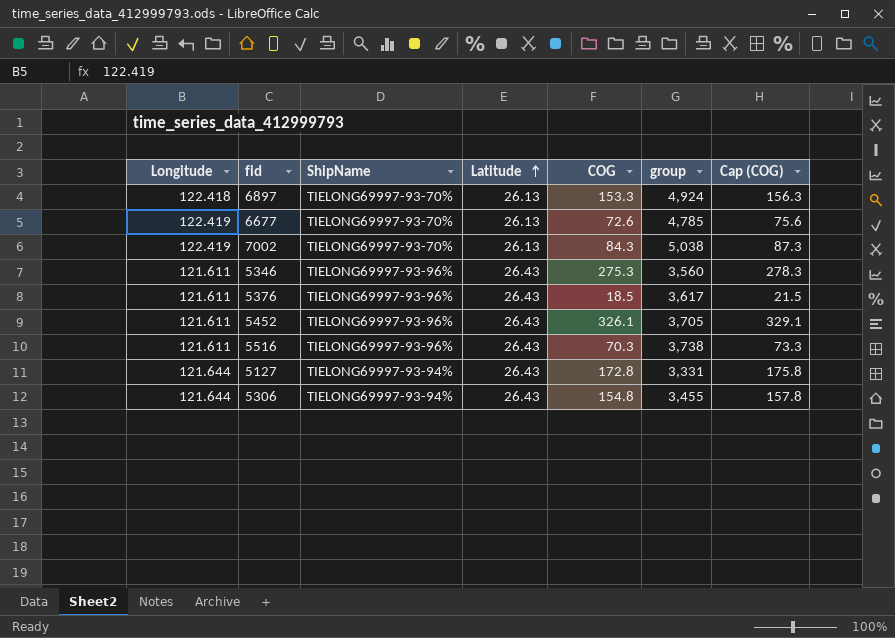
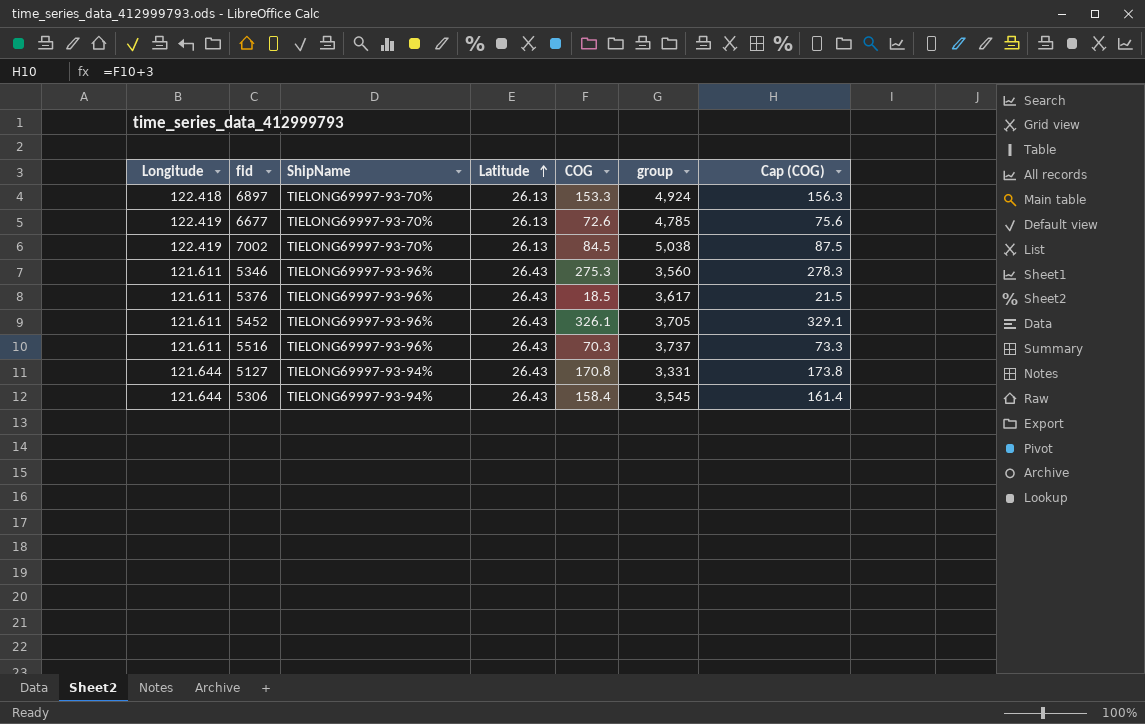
7002 | COG: 84.3 -> 84.5
7002 | Cap (COG): 87.3 -> 87.5
5516 | group: 3,738 -> 3,737
5127 | COG: 172.8 -> 170.8
5127 | Cap (COG): 175.8 -> 173.8
5306 | COG: 154.8 -> 158.4
5306 | group: 3,455 -> 3,545
5306 | Cap (COG): 157.8 -> 161.4

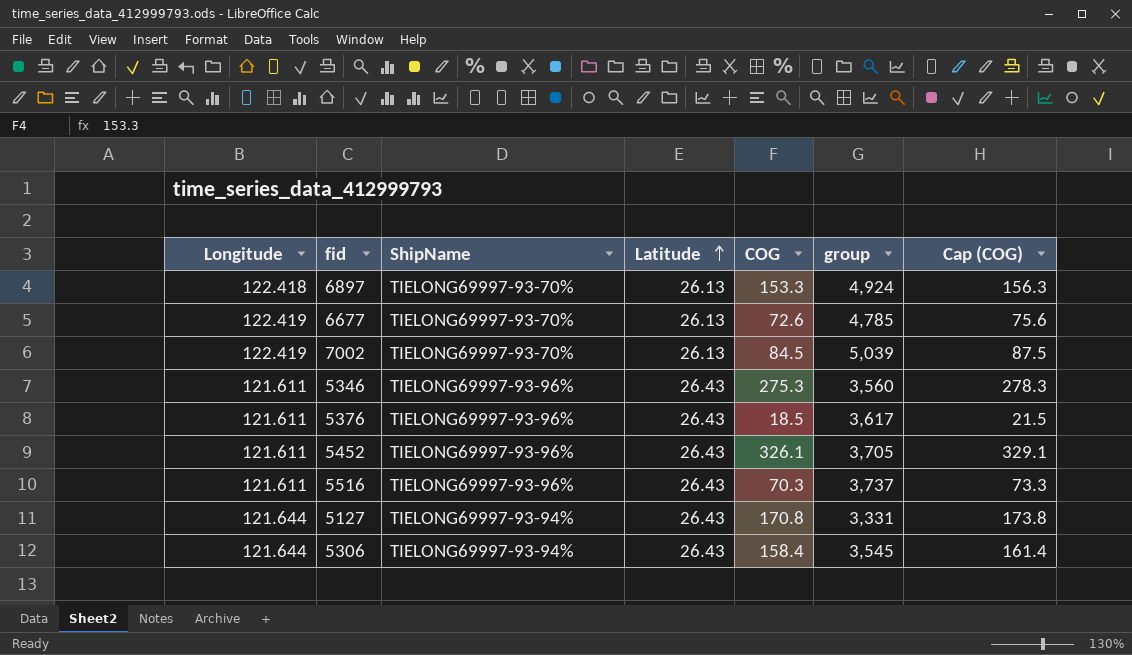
7002 | group: 5,038 -> 5,039

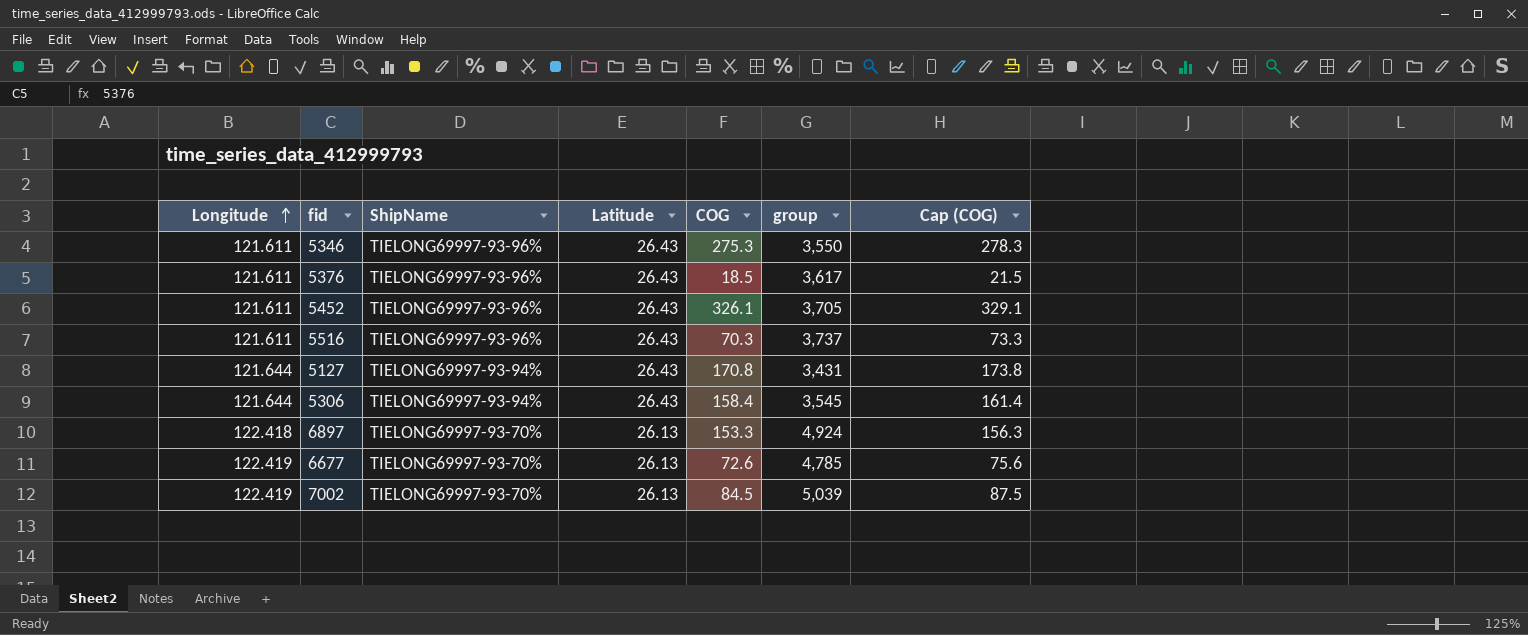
row order: Latitude ascending -> Longitude ascending
5346 | group: 3,560 -> 3,550
5127 | group: 3,331 -> 3,431

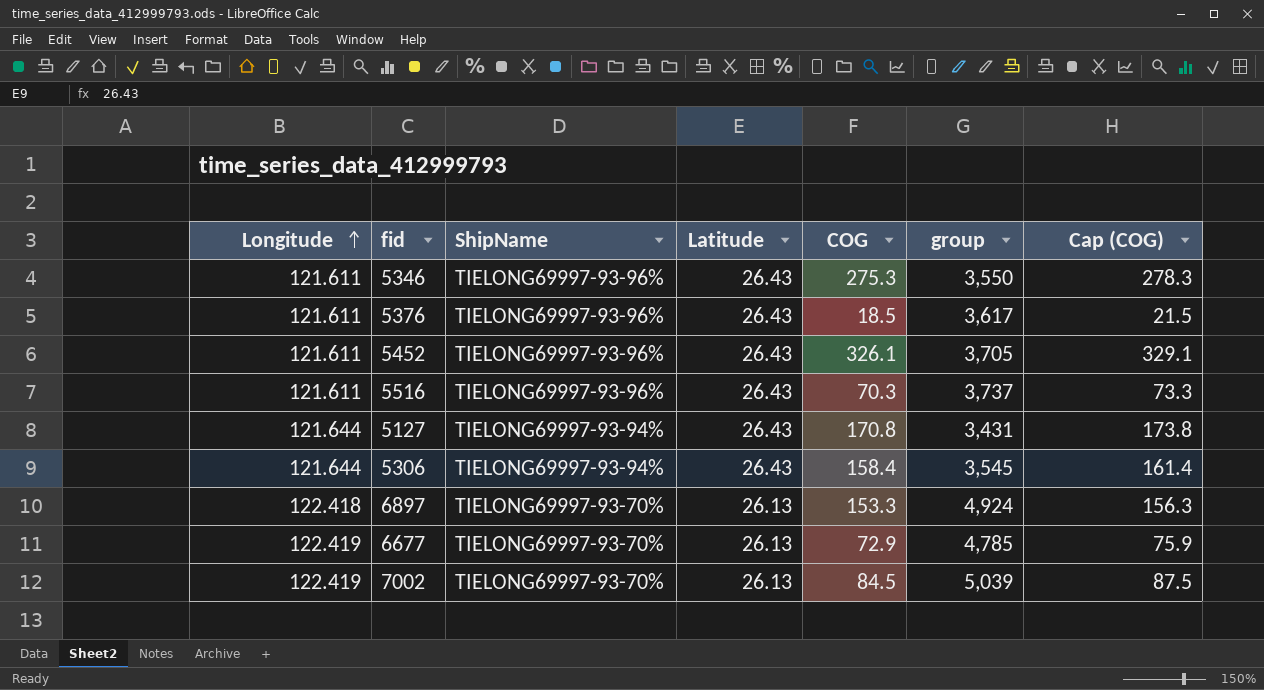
6677 | COG: 72.6 -> 72.9
6677 | Cap (COG): 75.6 -> 75.9

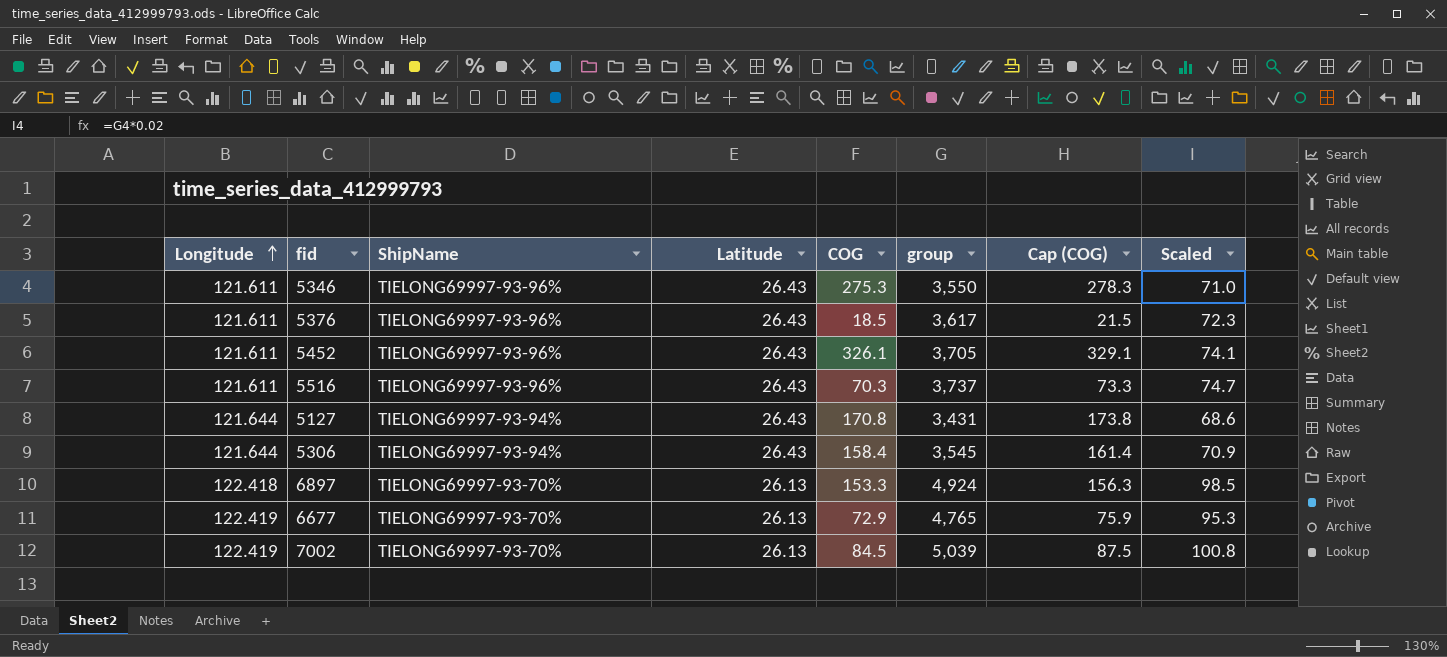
column Scaled | formula: none -> [group] * 0.02
6677 | group: 4,785 -> 4,765

